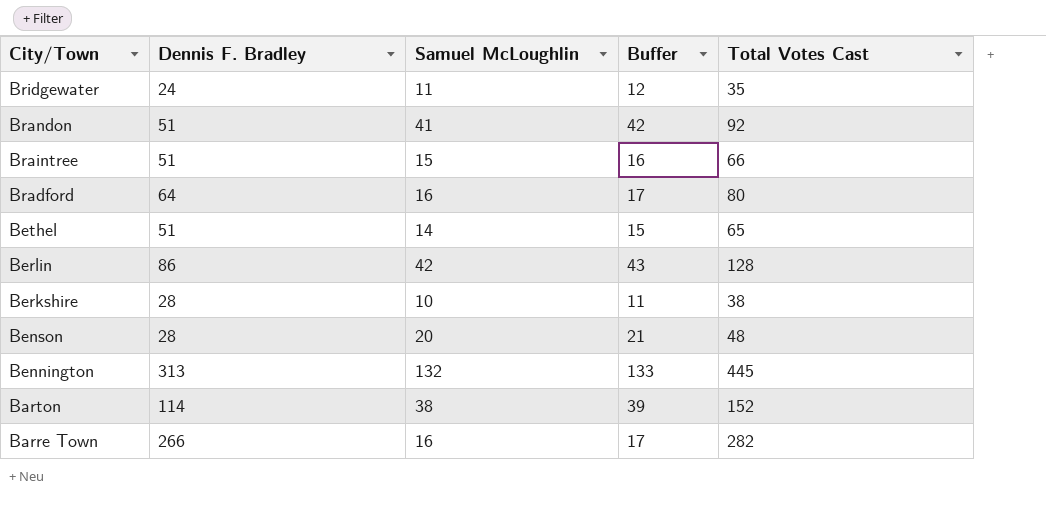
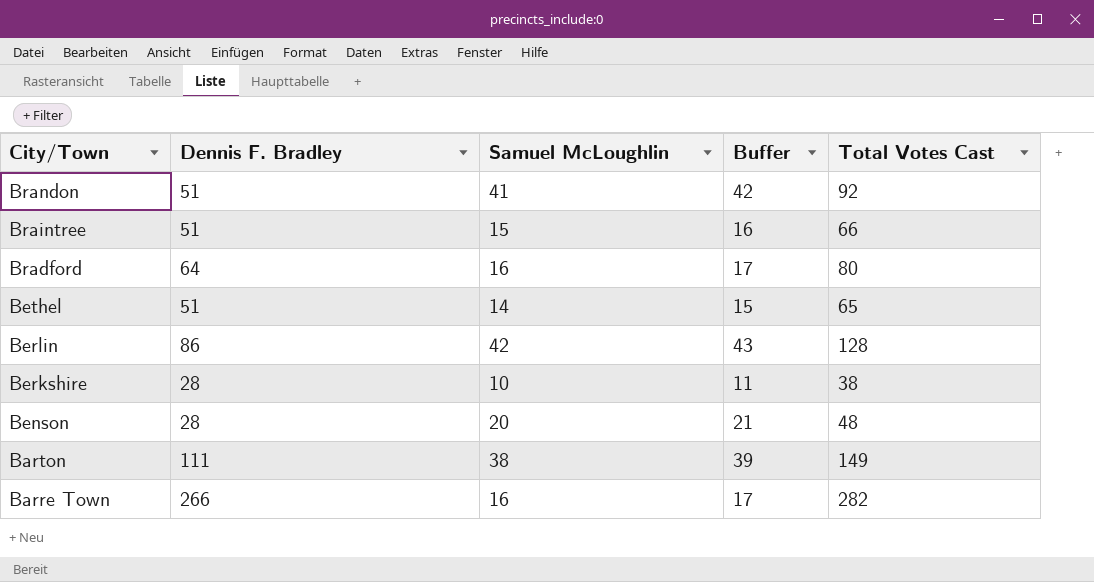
row Bridgewater: 24 | 11 | 12 | 35 -> none
row Bennington: 313 | 132 | 133 | 445 -> none
Barton | Dennis F. Bradley: 114 -> 111
Barton | Total Votes Cast: 152 -> 149

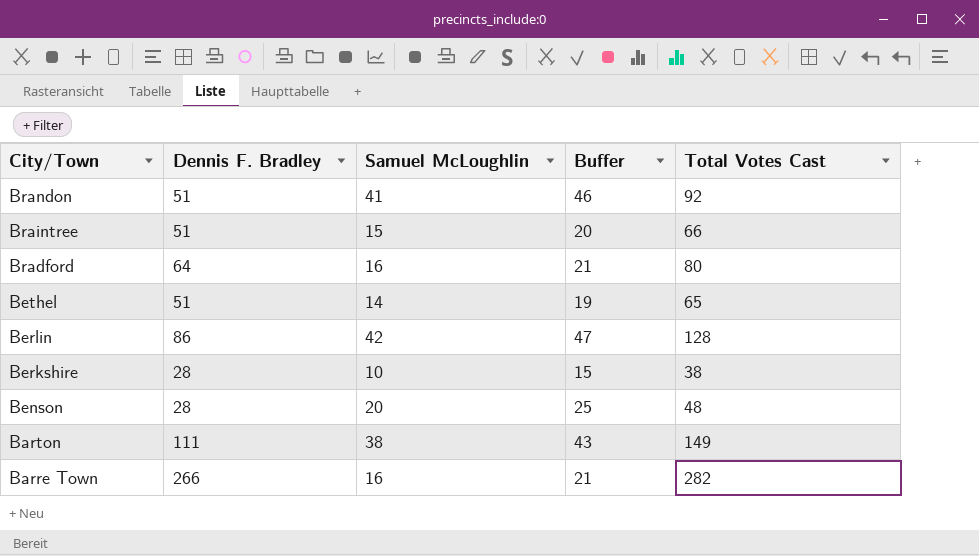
column Buffer | formula: [Samuel McLoughlin] + 1 -> [Samuel McLoughlin] + 5

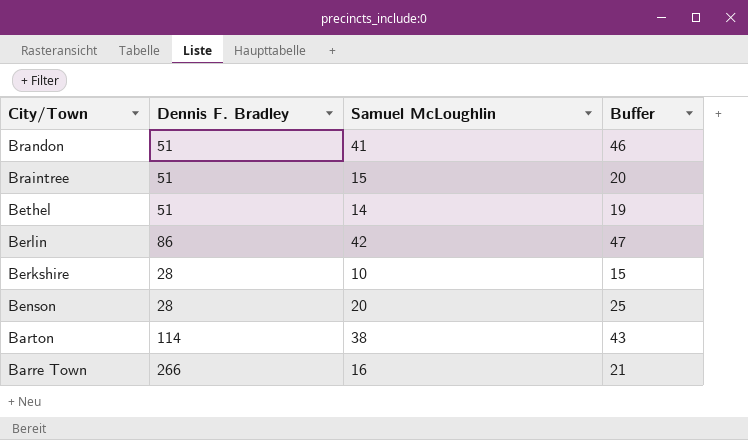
column Total Votes Cast | formula: [Dennis F. Bradley] + [Samuel McLoughlin] -> none
row Bradford: 64 | 16 | 21 | 80 -> none
Barton | Dennis F. Bradley: 111 -> 114

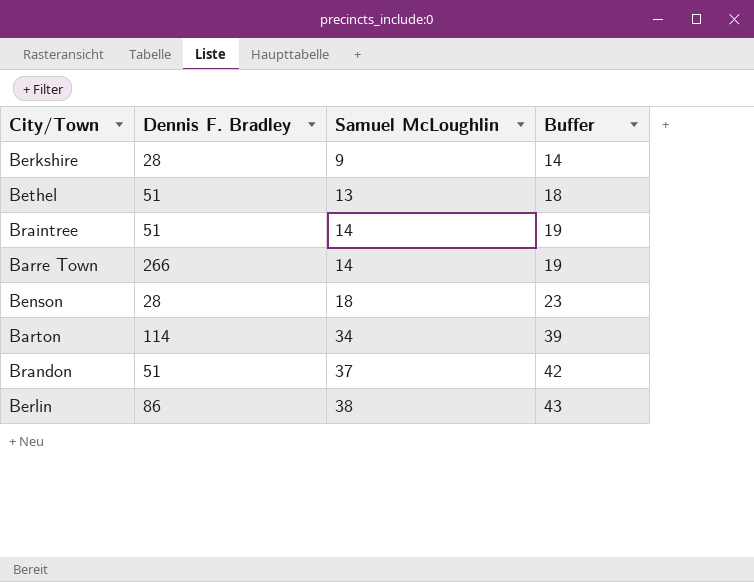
row order: City/Town descending -> Samuel McLoughlin ascending
Berkshire | Samuel McLoughlin: 10 -> 9
Berkshire | Buffer: 15 -> 14
Bethel | Samuel McLoughlin: 14 -> 13
Bethel | Buffer: 19 -> 18
Braintree | Samuel McLoughlin: 15 -> 14
Braintree | Buffer: 20 -> 19
Barre Town | Samuel McLoughlin: 16 -> 14
Barre Town | Buffer: 21 -> 19
Benson | Samuel McLoughlin: 20 -> 18
Benson | Buffer: 25 -> 23
Barton | Samuel McLoughlin: 38 -> 34
Barton | Buffer: 43 -> 39
Brandon | Samuel McLoughlin: 41 -> 37
Brandon | Buffer: 46 -> 42
Berlin | Samuel McLoughlin: 42 -> 38
Berlin | Buffer: 47 -> 43

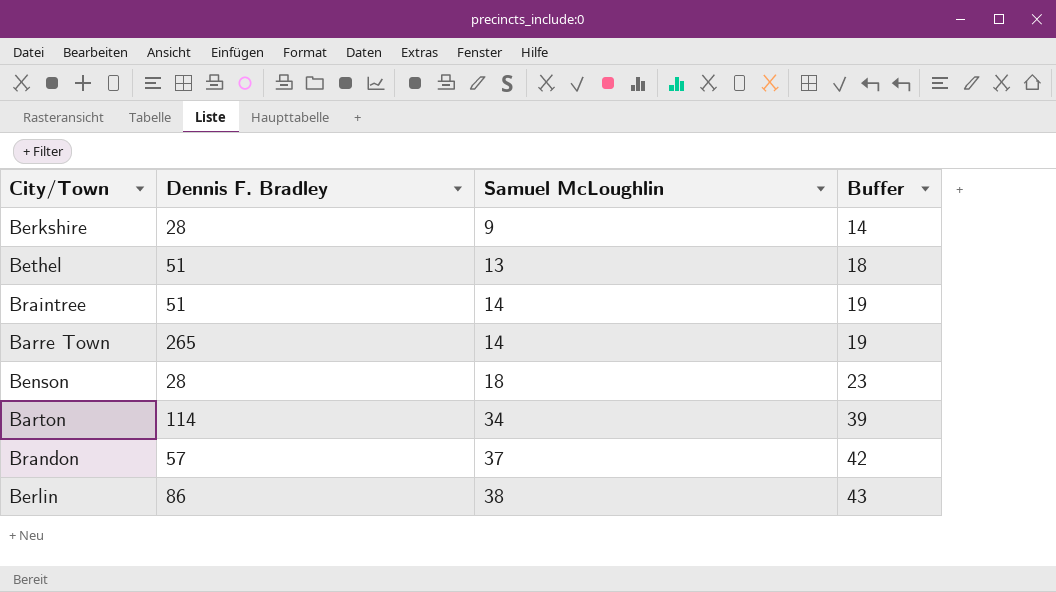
Barre Town | Dennis F. Bradley: 266 -> 265
Brandon | Dennis F. Bradley: 51 -> 57

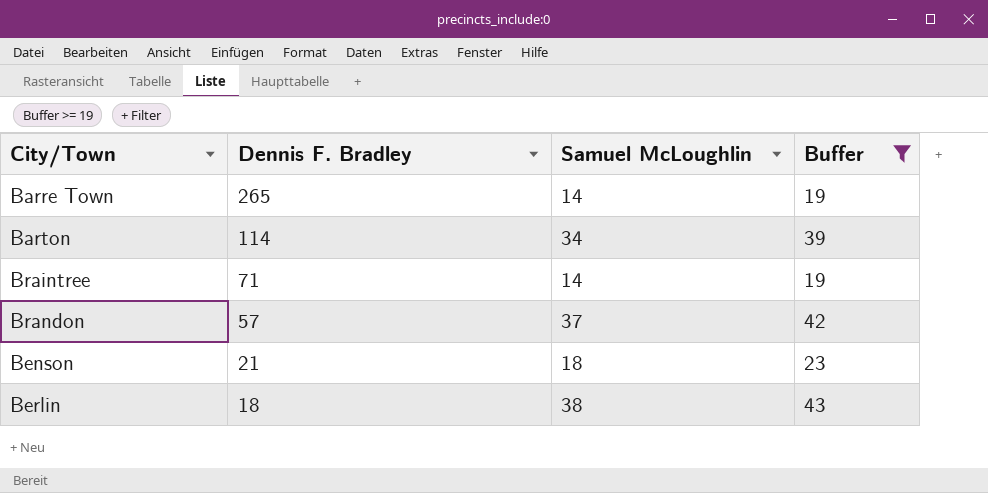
filter: none -> Buffer >= 19
row order: Samuel McLoughlin ascending -> Dennis F. Bradley descending
Braintree | Dennis F. Bradley: 51 -> 71
Benson | Dennis F. Bradley: 28 -> 21
Berlin | Dennis F. Bradley: 86 -> 18

